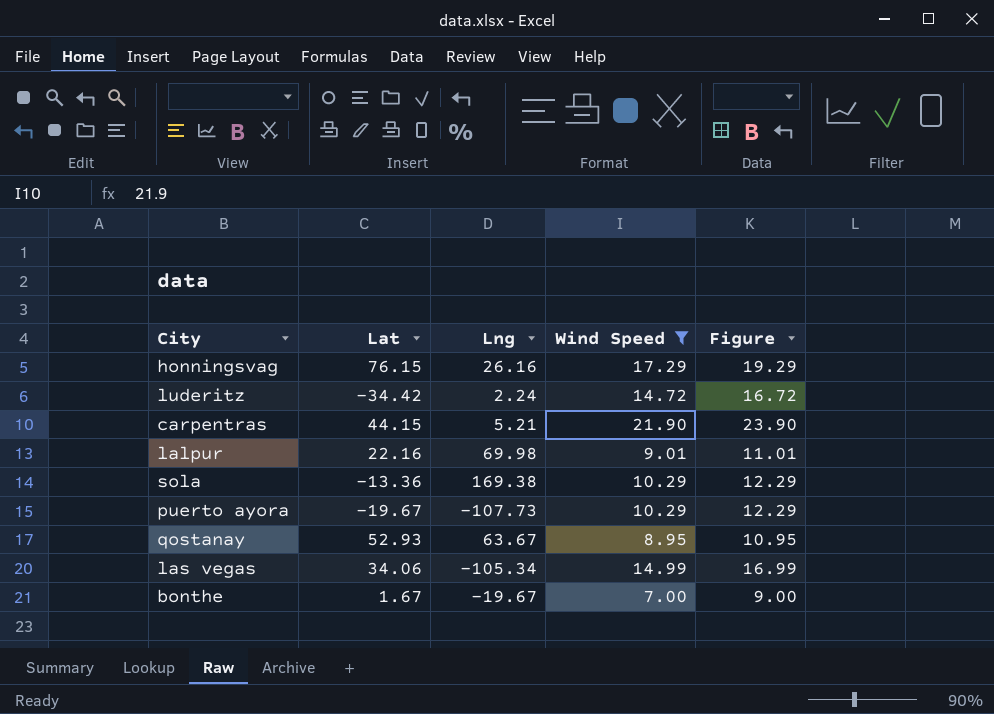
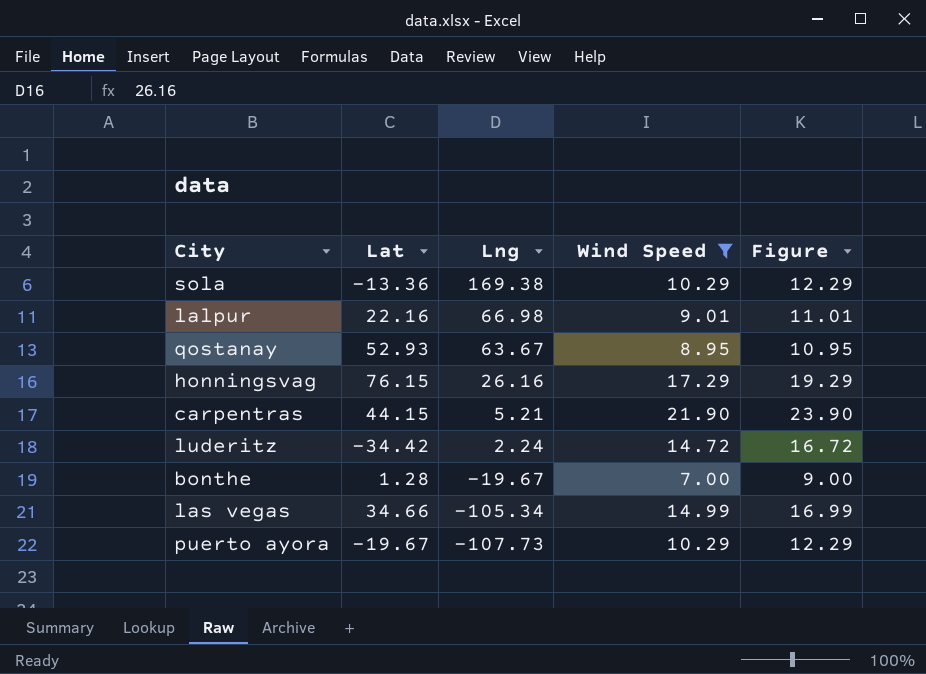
row order: none -> Lng descending
lalpur | Lng: 69.98 -> 66.98
bonthe | Lat: 1.67 -> 1.28
las vegas | Lat: 34.06 -> 34.66

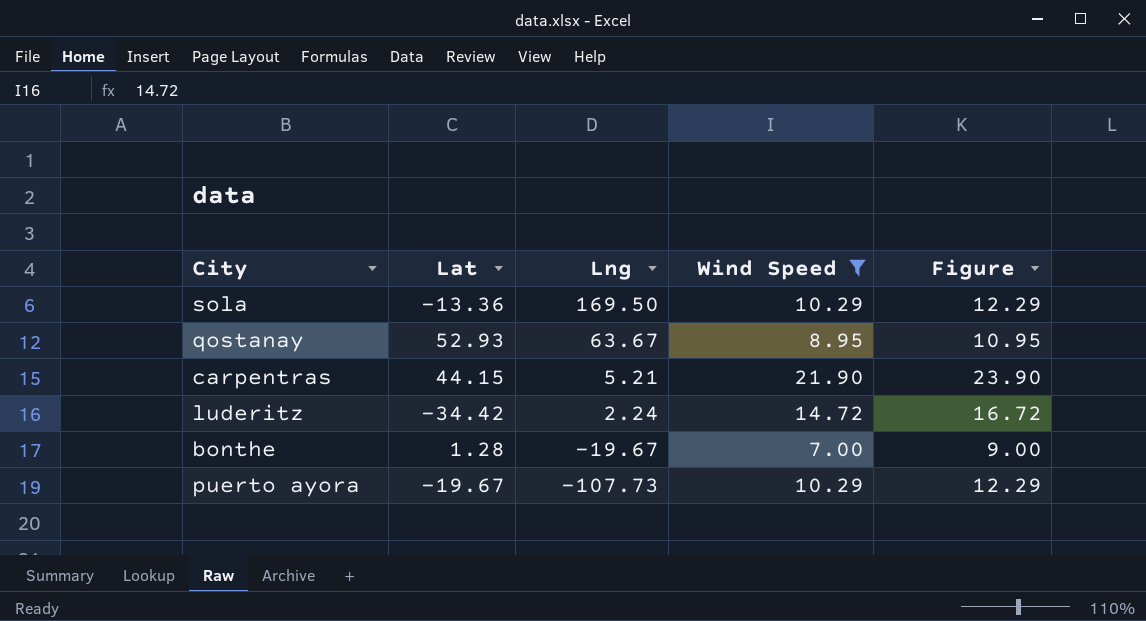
row lalpur: 22.16 | 66.98 | 9.01 | 11.01 -> none
row honningsvag: 76.15 | 26.16 | 17.29 | 19.29 -> none
row las vegas: 34.66 | -105.34 | 14.99 | 16.99 -> none
sola | Lng: 169.38 -> 169.50

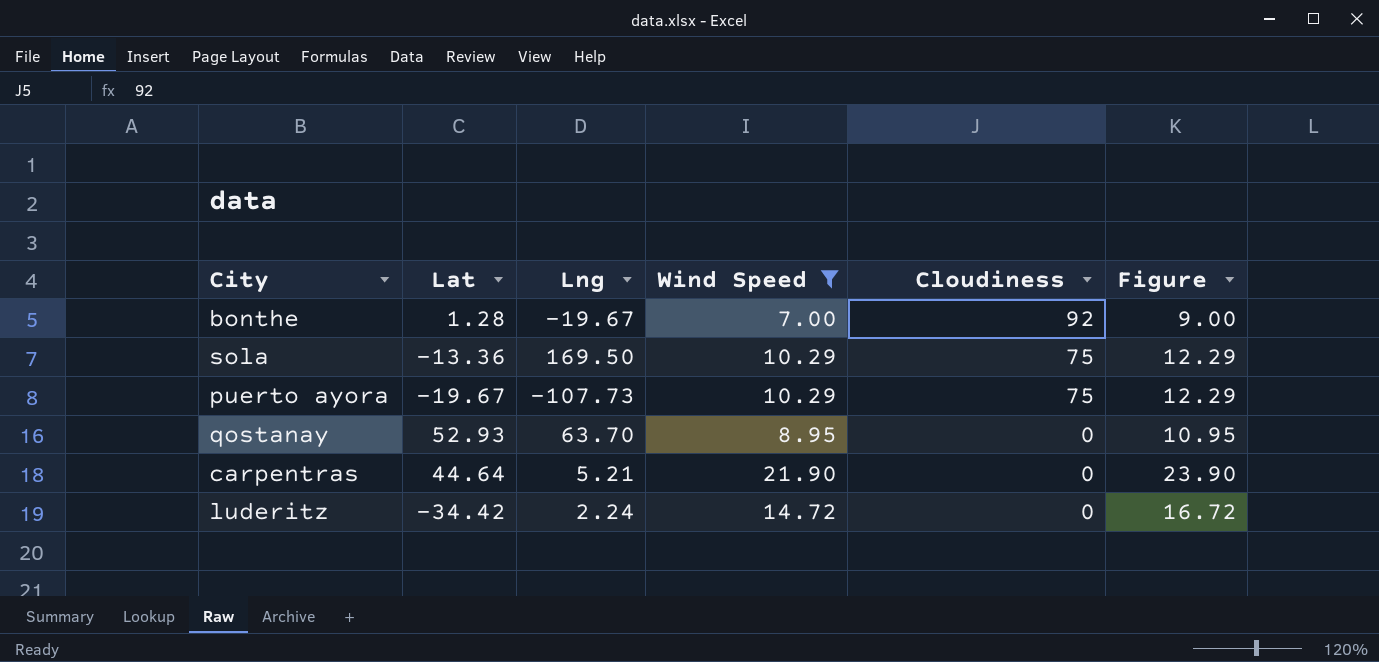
row order: Lng descending -> Cloudiness descending
column Cloudiness | position: none -> 5
qostanay | Lng: 63.67 -> 63.70
carpentras | Lat: 44.15 -> 44.64

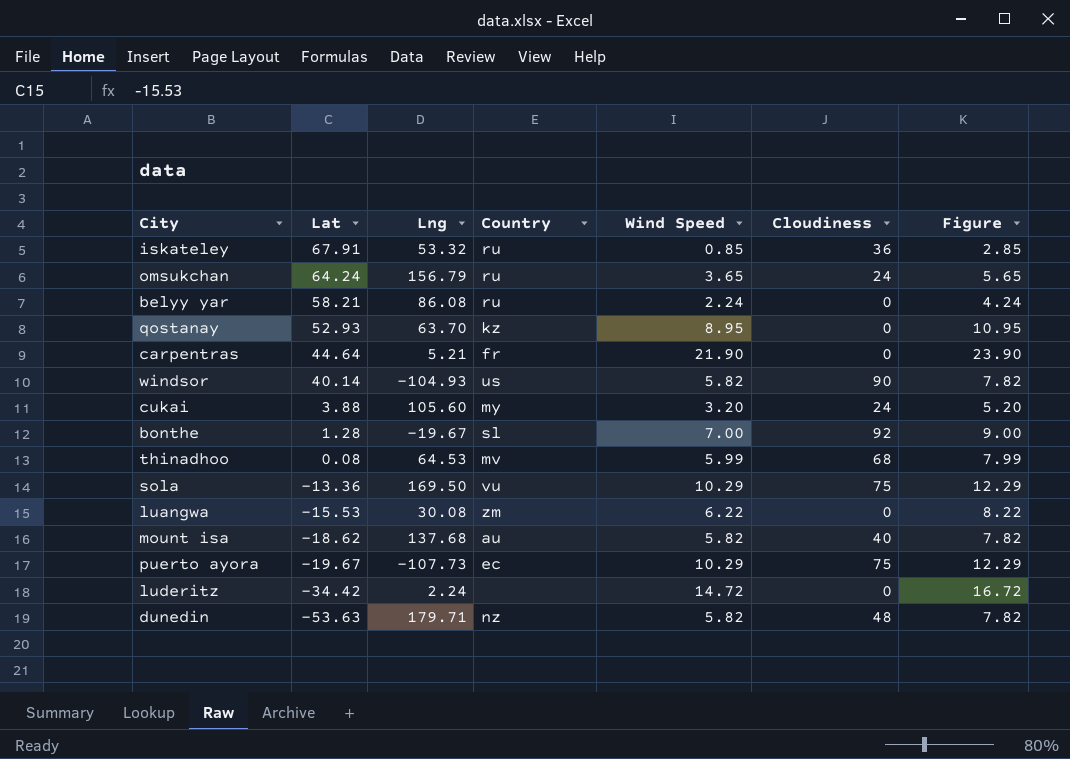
filter: Wind Speed >= 7.00 -> none
row order: Cloudiness descending -> Lat descending
column Country | position: none -> 4

